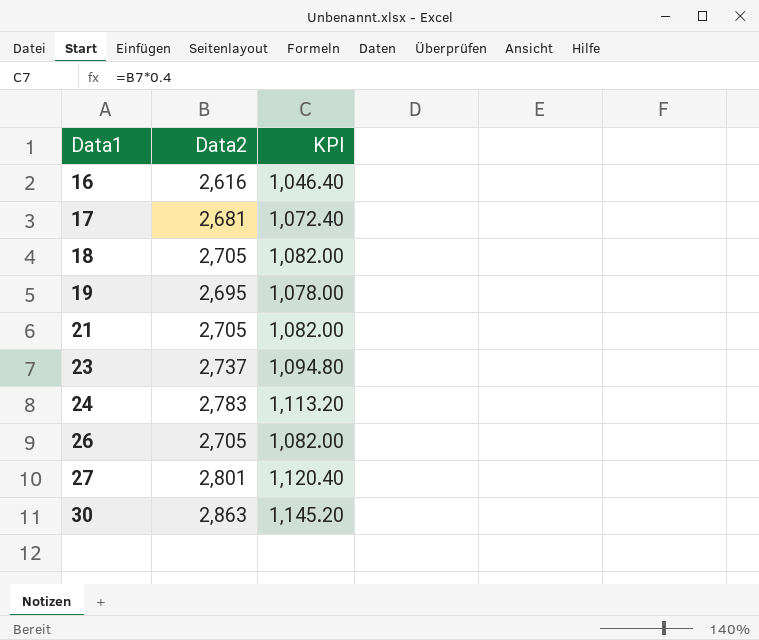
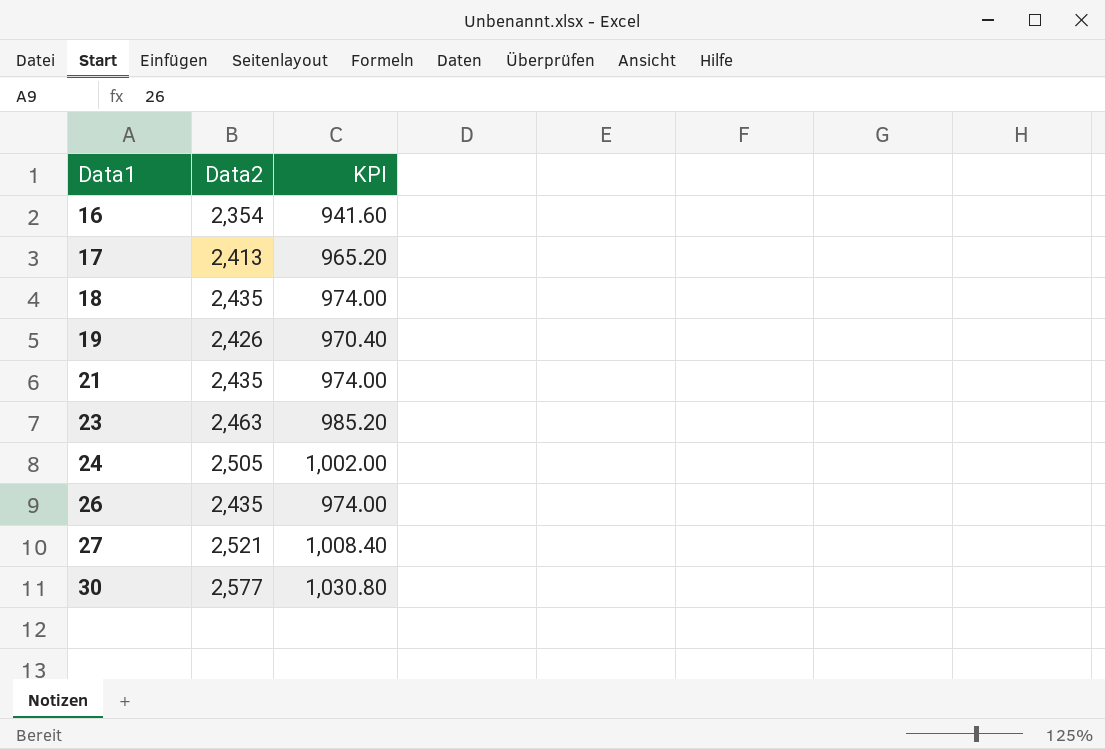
16 | Data2: 2,616 -> 2,354
16 | KPI: 1,046.40 -> 941.60
17 | Data2: 2,681 -> 2,413
17 | KPI: 1,072.40 -> 965.20
18 | Data2: 2,705 -> 2,435
18 | KPI: 1,082.00 -> 974.00
19 | Data2: 2,695 -> 2,426
19 | KPI: 1,078.00 -> 970.40
21 | Data2: 2,705 -> 2,435
21 | KPI: 1,082.00 -> 974.00
23 | Data2: 2,737 -> 2,463
23 | KPI: 1,094.80 -> 985.20
24 | Data2: 2,783 -> 2,505
24 | KPI: 1,113.20 -> 1,002.00
26 | Data2: 2,705 -> 2,435
26 | KPI: 1,082.00 -> 974.00
27 | Data2: 2,801 -> 2,521
27 | KPI: 1,120.40 -> 1,008.40
30 | Data2: 2,863 -> 2,577
30 | KPI: 1,145.20 -> 1,030.80

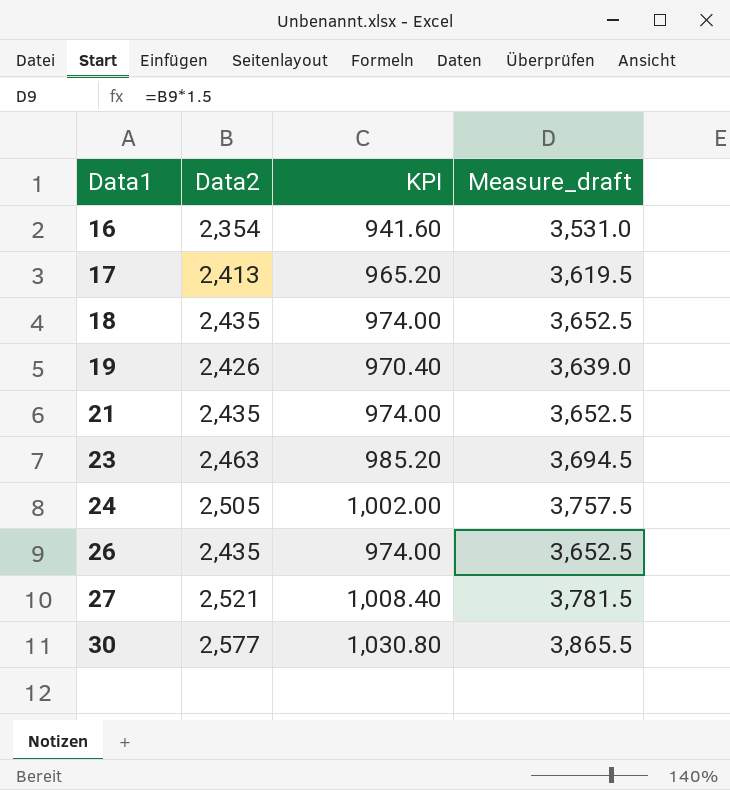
column Measure_draft | formula: none -> [Data2] * 1.5

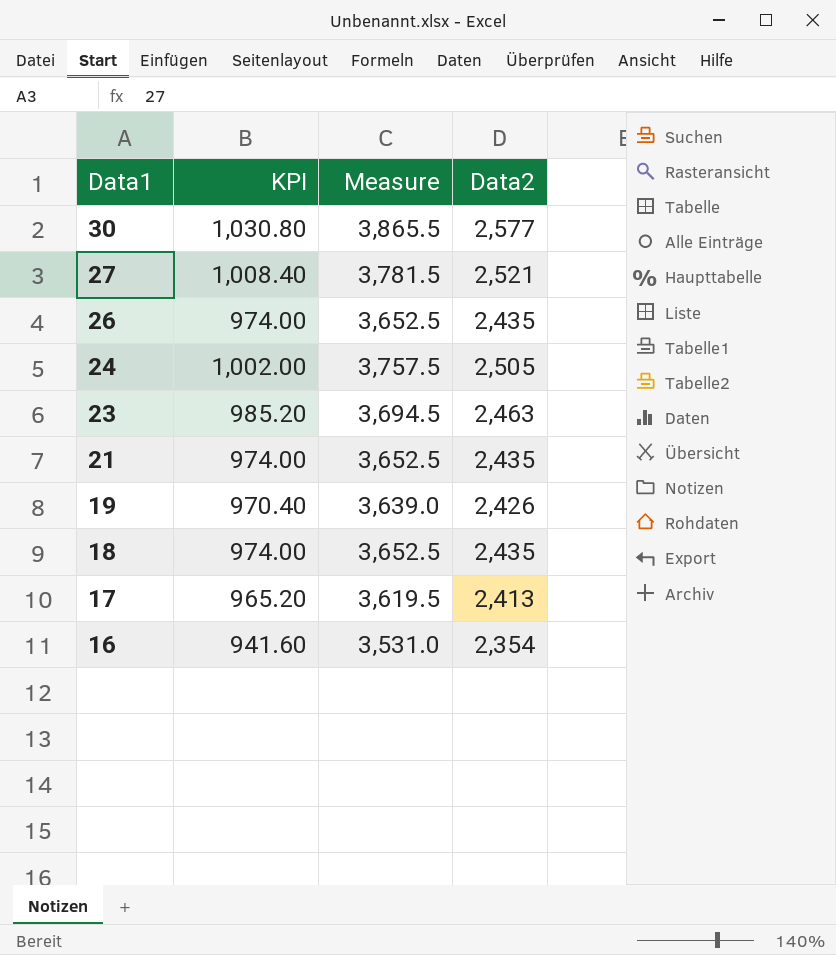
row order: Data1 ascending -> Data1 descending
column name: Measure_draft -> Measure
column Data2 | position: 2 -> 4

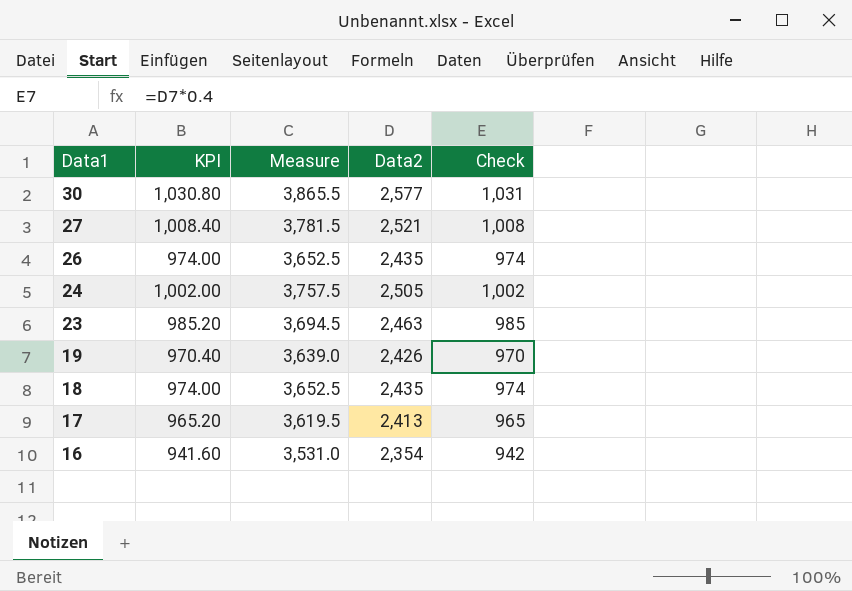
column Check | formula: none -> [Data2] * 0.4
row 21: 974.00 | 3,652.5 | 2,435 -> none

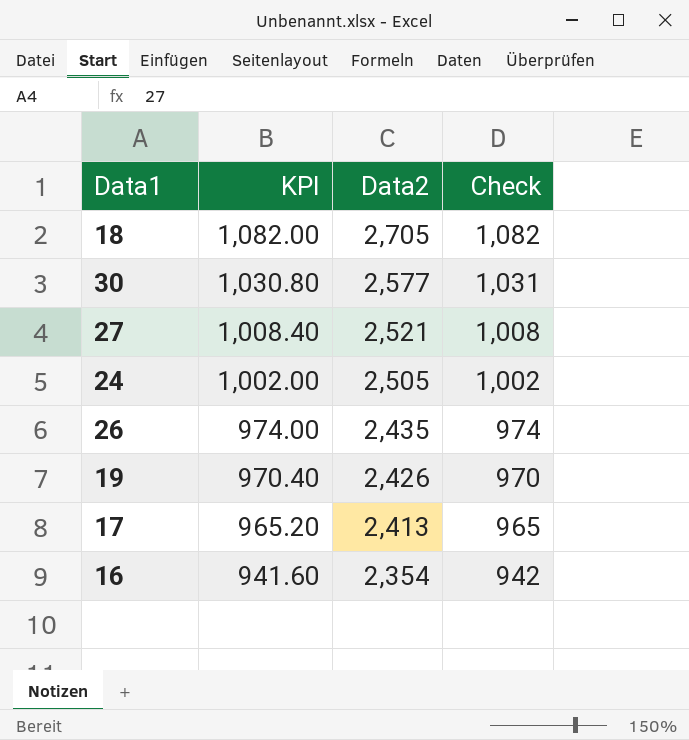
row order: Data1 descending -> KPI descending
column Measure | formula: [Data2] * 1.5 -> none
row 23: 985.20 | 3,694.5 | 2,463 | 985 -> none
18 | KPI: 974.00 -> 1,082.00
18 | Data2: 2,435 -> 2,705
18 | Check: 974 -> 1,082

